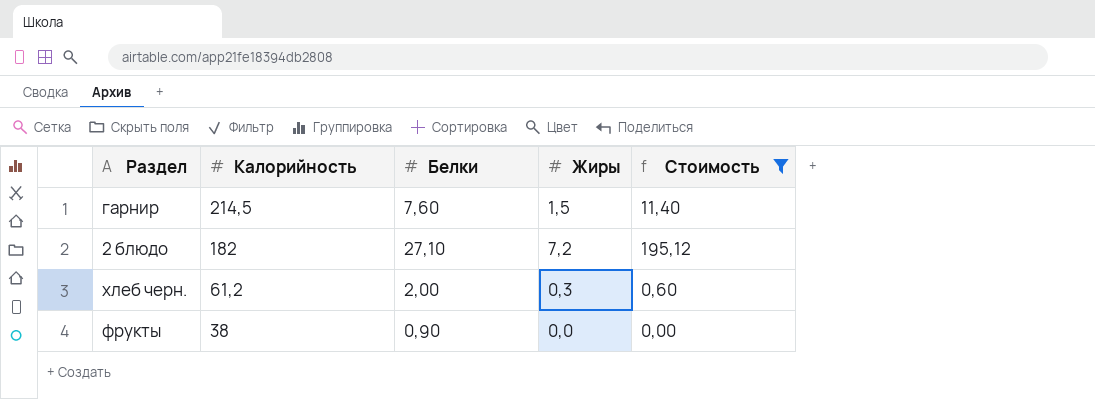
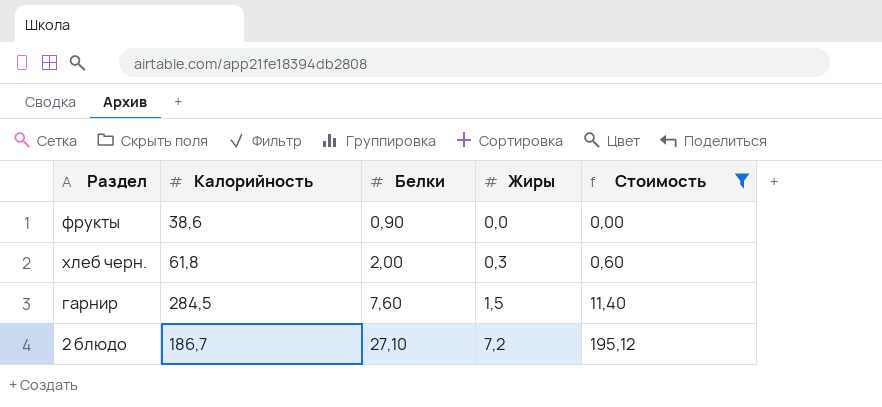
row order: Калорийность descending -> Белки ascending
фрукты | Калорийность: 38 -> 38,6
хлеб черн. | Калорийность: 61,2 -> 61,8
гарнир | Калорийность: 214,5 -> 284,5
2 блюдо | Калорийность: 182 -> 186,7

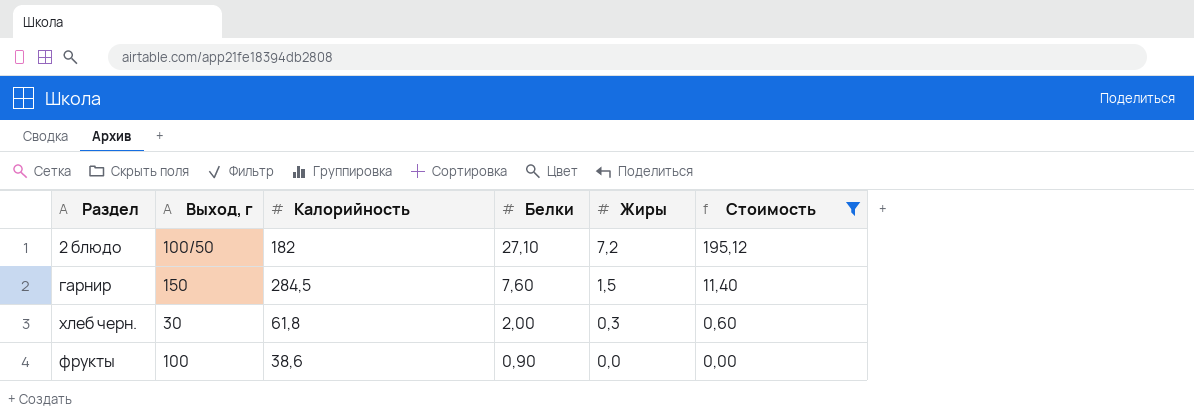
row order: Белки ascending -> Белки descending
column Выход, г | position: none -> 2
2 блюдо | Калорийность: 186,7 -> 182

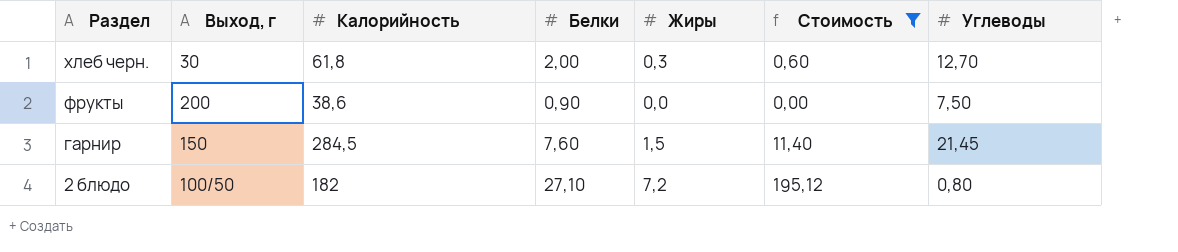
row order: Белки descending -> Раздел descending
column Углеводы | position: none -> 7
фрукты | Выход, г: 100 -> 200

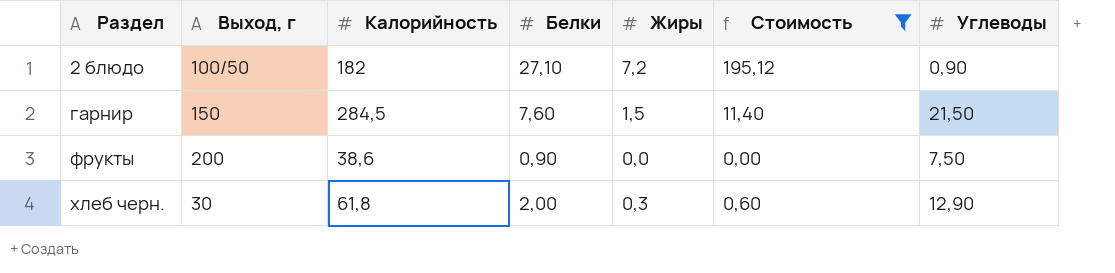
row order: Раздел descending -> Раздел ascending
2 блюдо | Углеводы: 0,80 -> 0,90
гарнир | Углеводы: 21,45 -> 21,50
хлеб черн. | Углеводы: 12,70 -> 12,90

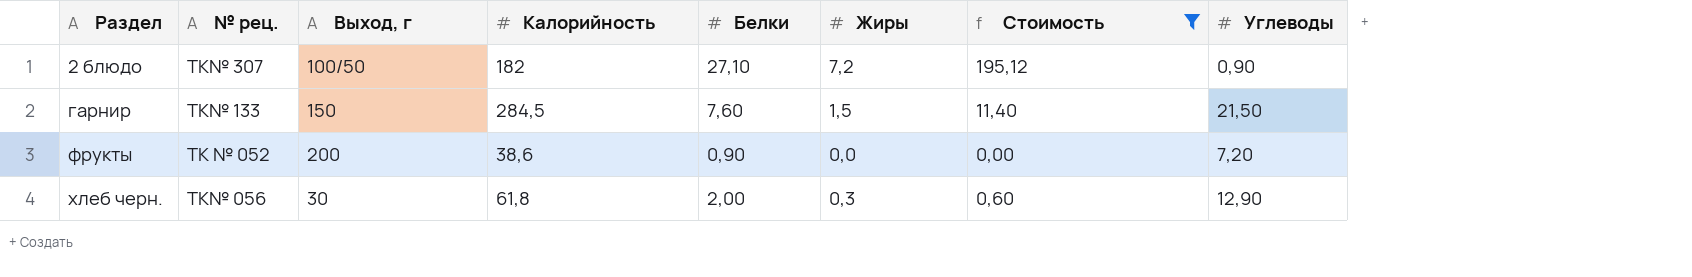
column № рец. | position: none -> 2
фрукты | Углеводы: 7,50 -> 7,20

